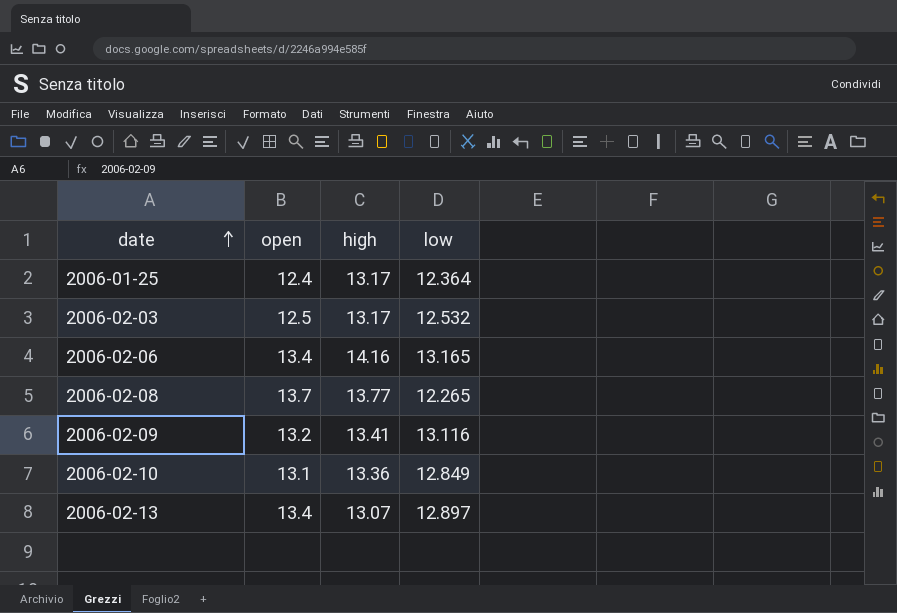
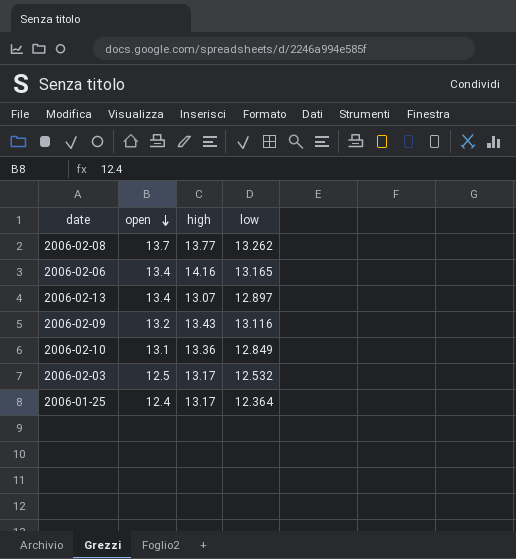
row order: date ascending -> open descending
2006-02-08 | low: 12.265 -> 13.262
2006-02-09 | high: 13.41 -> 13.43

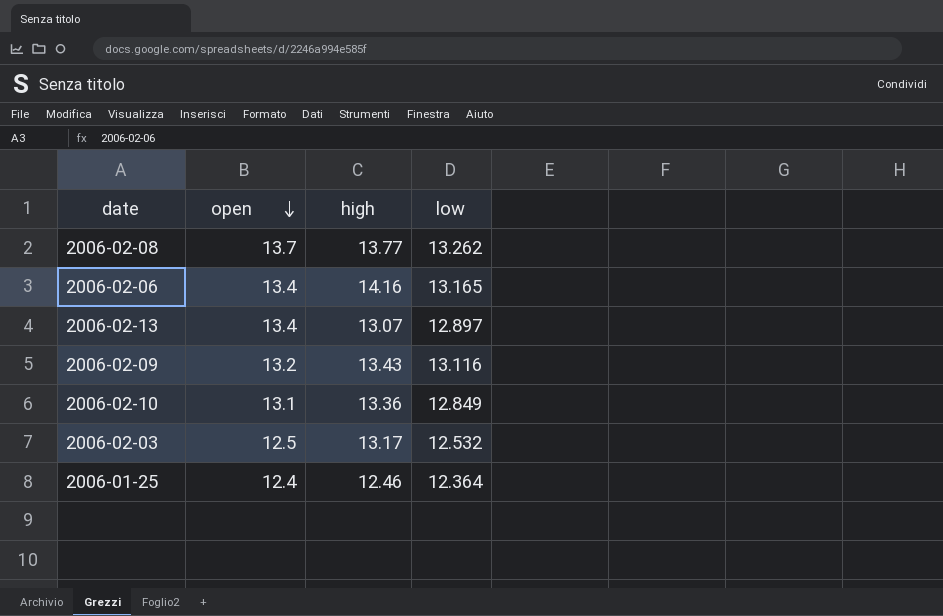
2006-01-25 | high: 13.17 -> 12.46

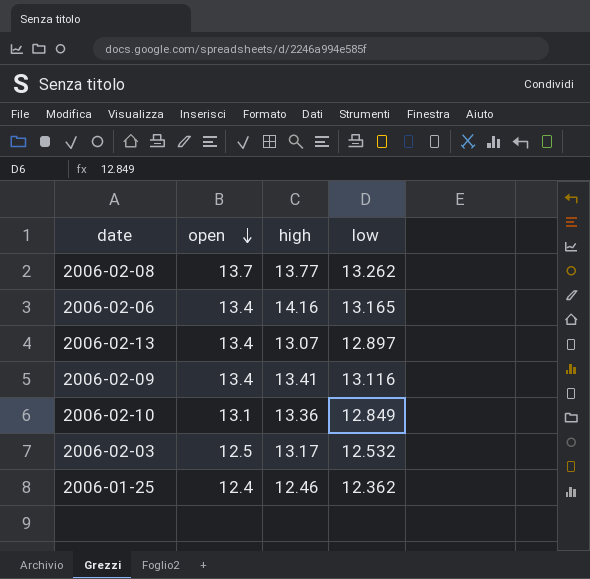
2006-02-09 | open: 13.2 -> 13.4
2006-02-09 | high: 13.43 -> 13.41
2006-01-25 | low: 12.364 -> 12.362

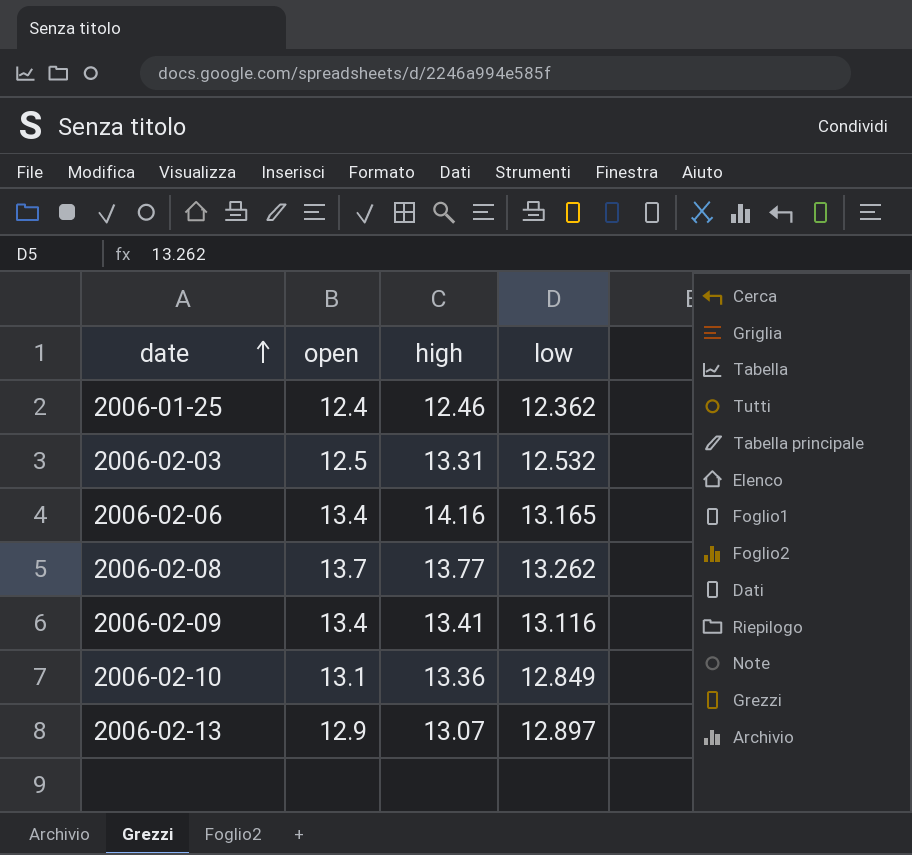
row order: open descending -> date ascending
2006-02-03 | high: 13.17 -> 13.31
2006-02-13 | open: 13.4 -> 12.9

